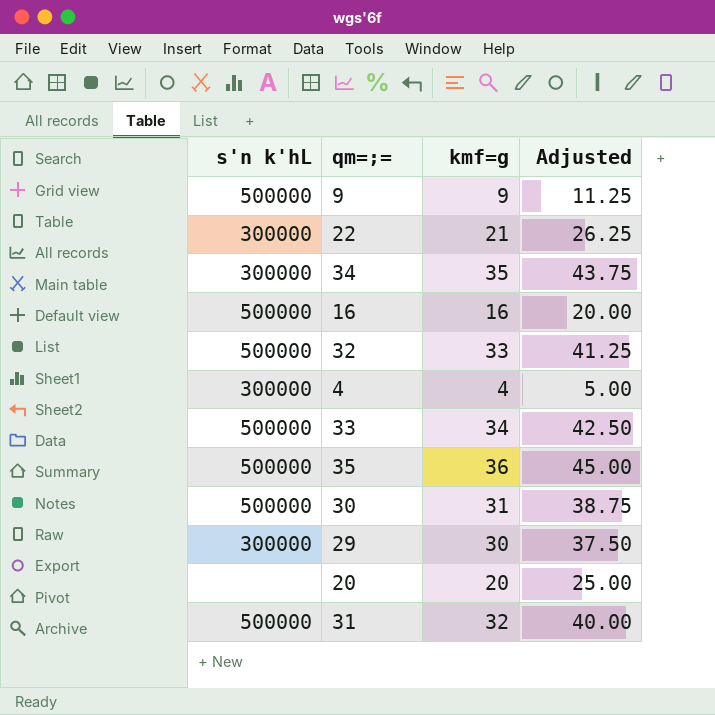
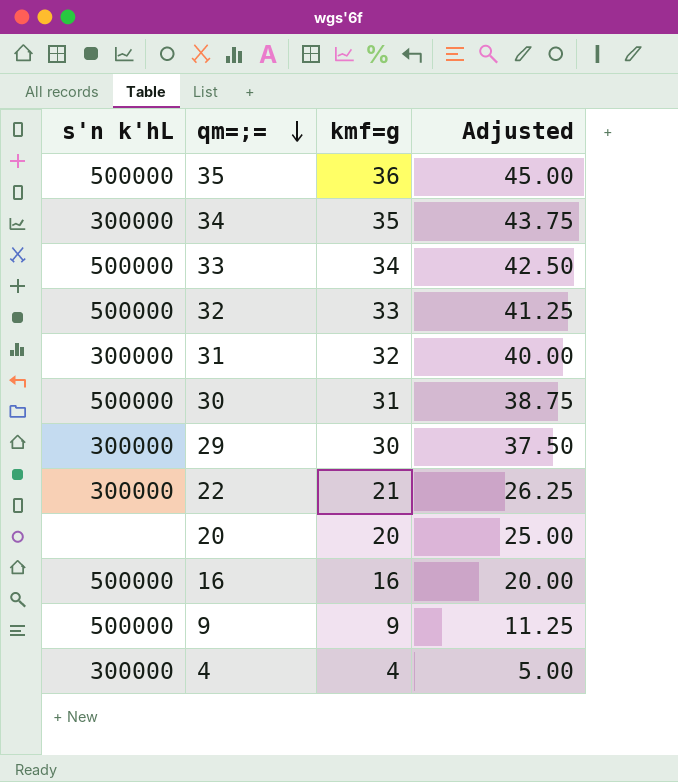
row order: none -> qm=;= descending
31 | s'n k'hL: 500000 -> 300000

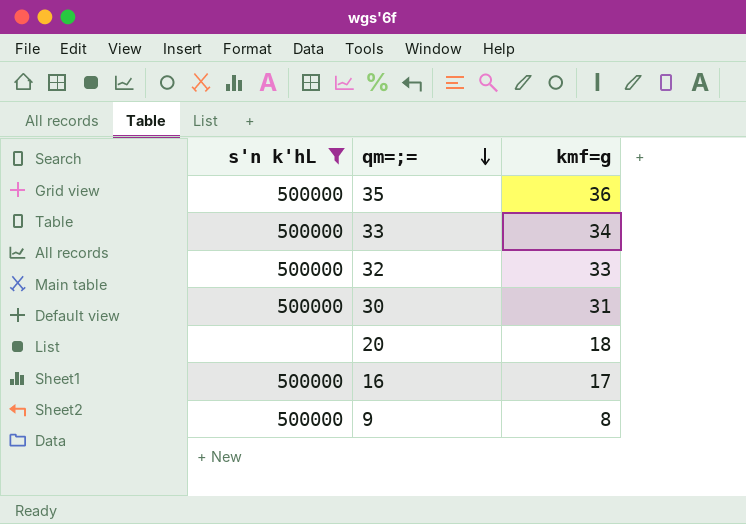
filter: none -> s'n k'hL != 300000
column Adjusted | formula: [kmf=g] * 1.25 -> none
20 | kmf=g: 20 -> 18
16 | kmf=g: 16 -> 17
9 | kmf=g: 9 -> 8

